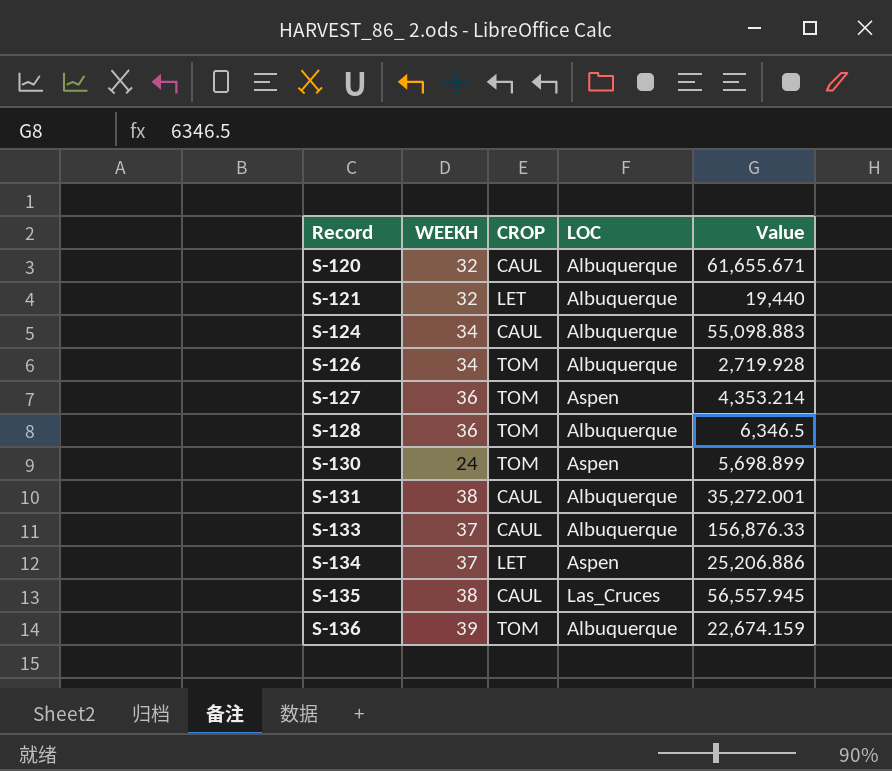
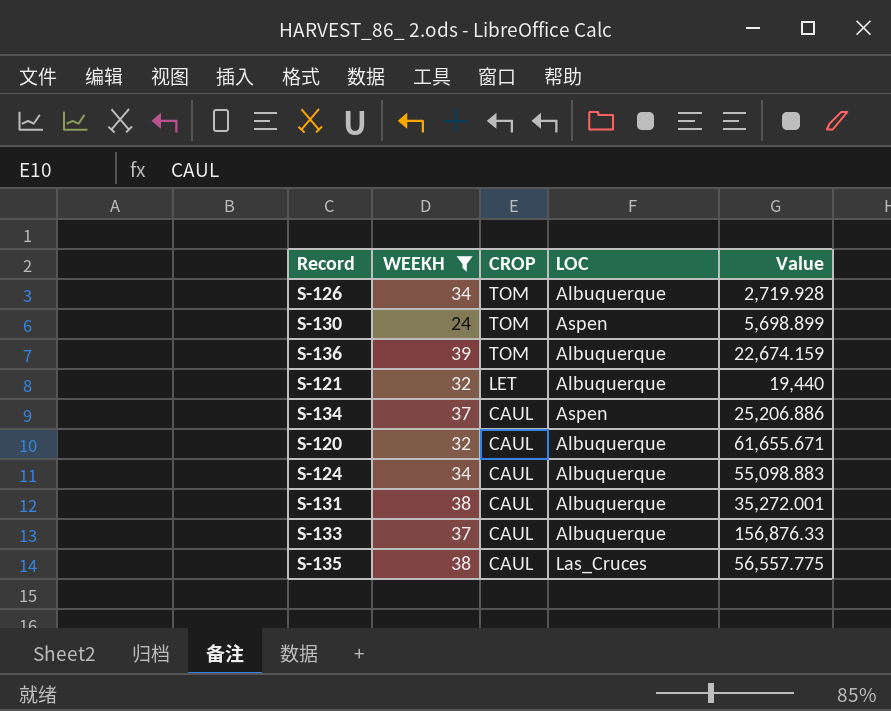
filter: none -> WEEKH != 36
row order: Record ascending -> CROP descending
S-134 | CROP: LET -> CAUL
S-135 | Value: 56,557.945 -> 56,557.775

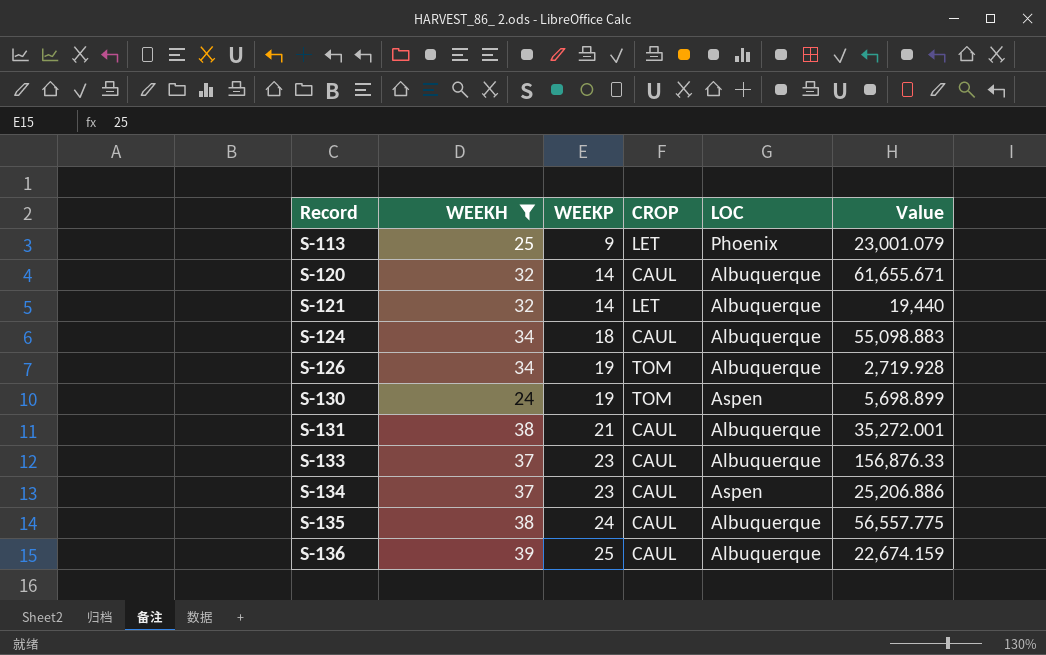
row order: CROP descending -> Record ascending
column WEEKP | position: none -> 3
row S-113: none -> 25 | 9 | LET | Phoenix | 23,001.079
S-135 | LOC: Las_Cruces -> Albuquerque
S-136 | CROP: TOM -> CAUL

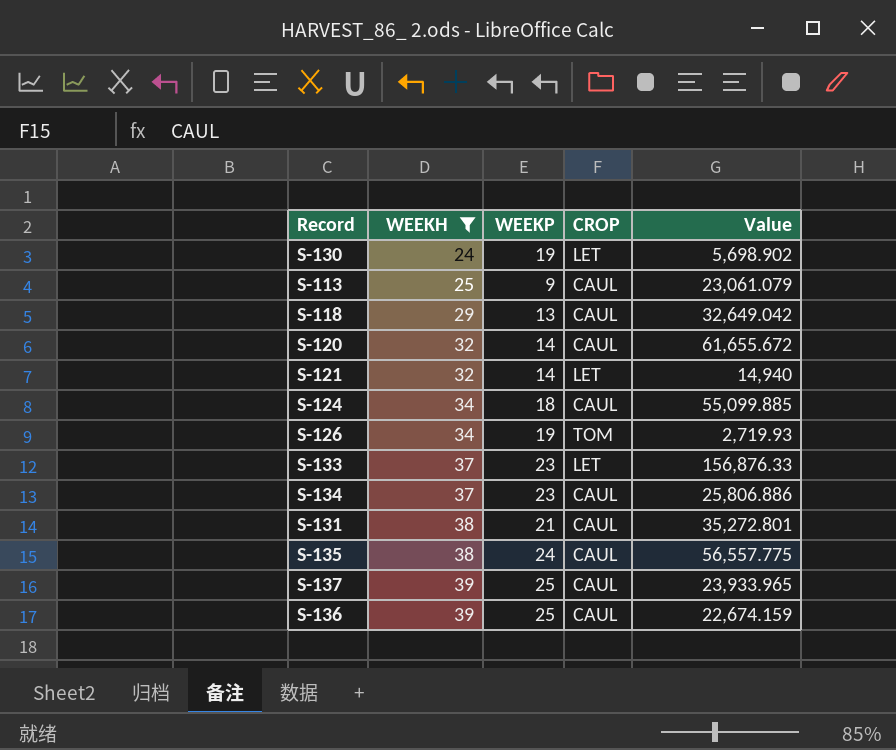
row order: Record ascending -> WEEKH ascending
column LOC | position: 5 -> none
S-130 | CROP: TOM -> LET
S-130 | Value: 5,698.899 -> 5,698.902
S-113 | CROP: LET -> CAUL
S-113 | Value: 23,001.079 -> 23,061.079
row S-118: none -> 29 | 13 | CAUL | 32,649.042
S-120 | Value: 61,655.671 -> 61,655.672
S-121 | Value: 19,440 -> 14,940
S-124 | Value: 55,098.883 -> 55,099.885
S-126 | Value: 2,719.928 -> 2,719.93
S-133 | CROP: CAUL -> LET
S-134 | Value: 25,206.886 -> 25,806.886
S-131 | Value: 35,272.001 -> 35,272.801
row S-137: none -> 39 | 25 | CAUL | 23,933.965

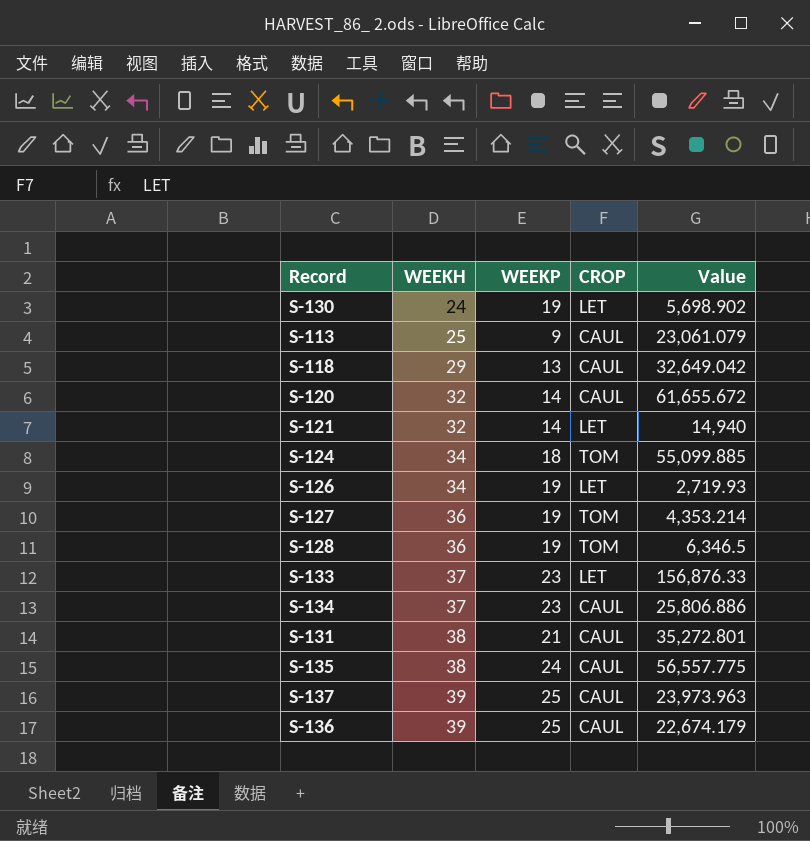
filter: WEEKH != 36 -> none
S-124 | CROP: CAUL -> TOM
S-126 | CROP: TOM -> LET
S-137 | Value: 23,933.965 -> 23,973.963
S-136 | Value: 22,674.159 -> 22,674.179

